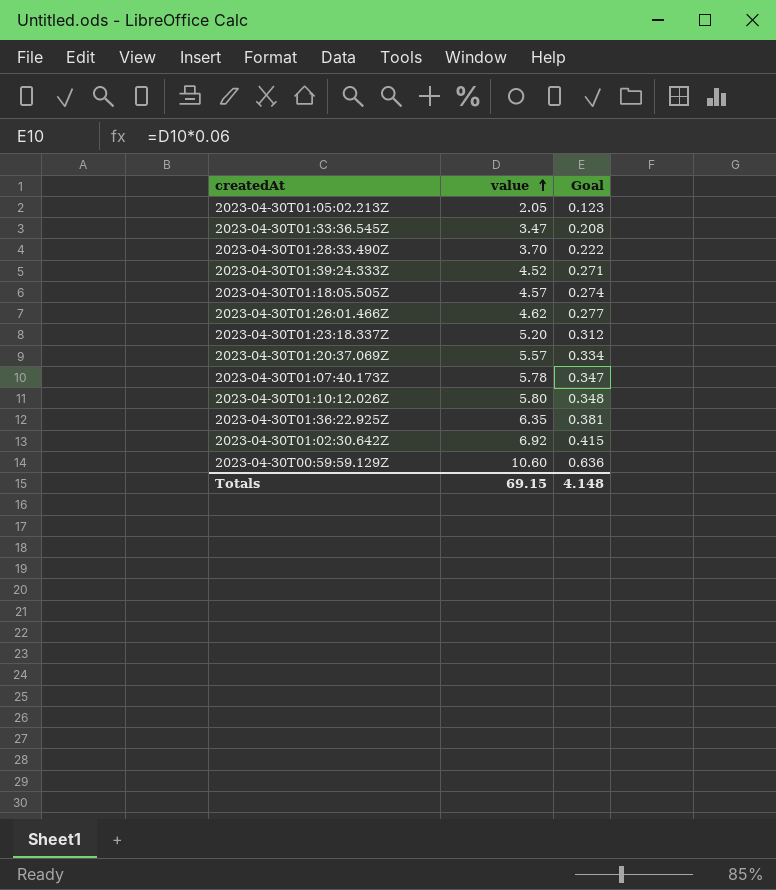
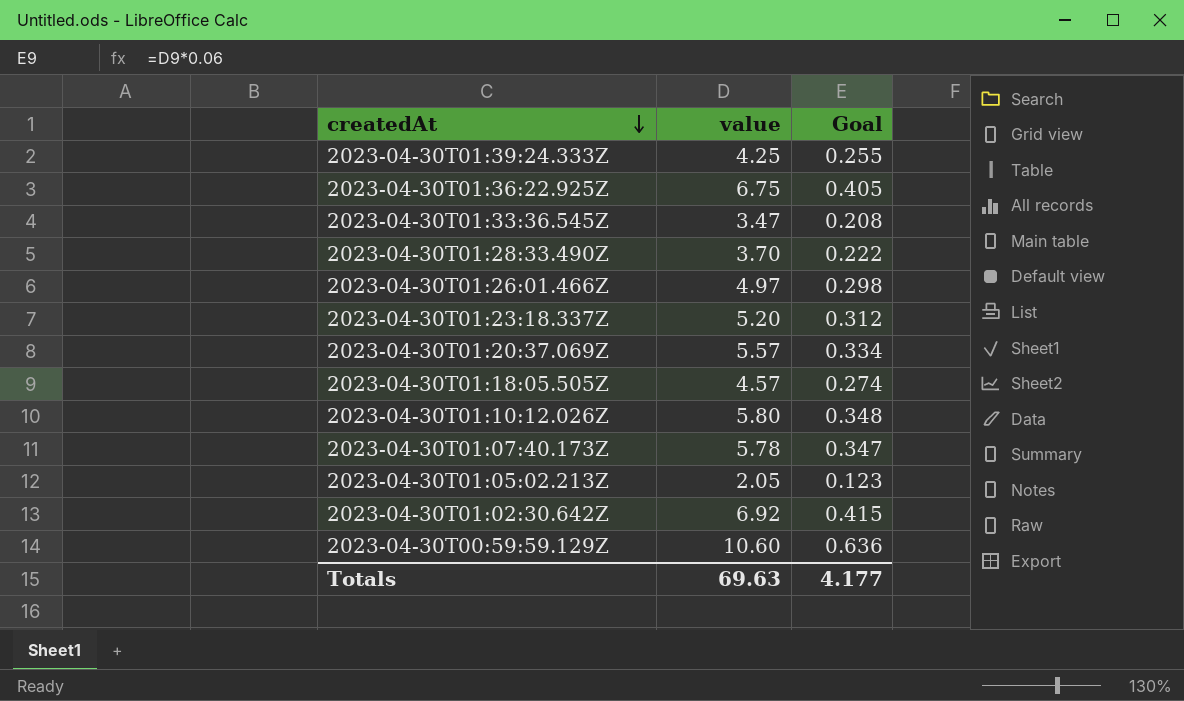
row order: value ascending -> createdAt descending
2023-04-30T01:39:24.333Z | value: 4.52 -> 4.25
2023-04-30T01:39:24.333Z | Goal: 0.271 -> 0.255
2023-04-30T01:36:22.925Z | value: 6.35 -> 6.75
2023-04-30T01:36:22.925Z | Goal: 0.381 -> 0.405
2023-04-30T01:26:01.466Z | value: 4.62 -> 4.97
2023-04-30T01:26:01.466Z | Goal: 0.277 -> 0.298
Totals | value: 69.15 -> 69.63
Totals | Goal: 4.148 -> 4.177

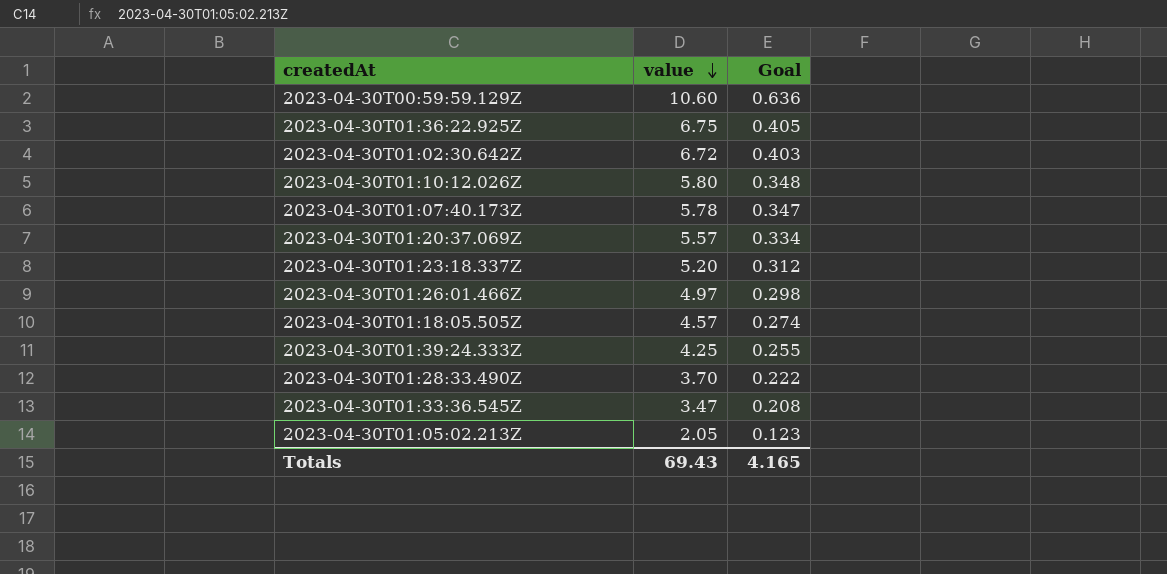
row order: createdAt descending -> value descending
2023-04-30T01:02:30.642Z | value: 6.92 -> 6.72
2023-04-30T01:02:30.642Z | Goal: 0.415 -> 0.403
Totals | value: 69.63 -> 69.43
Totals | Goal: 4.177 -> 4.165

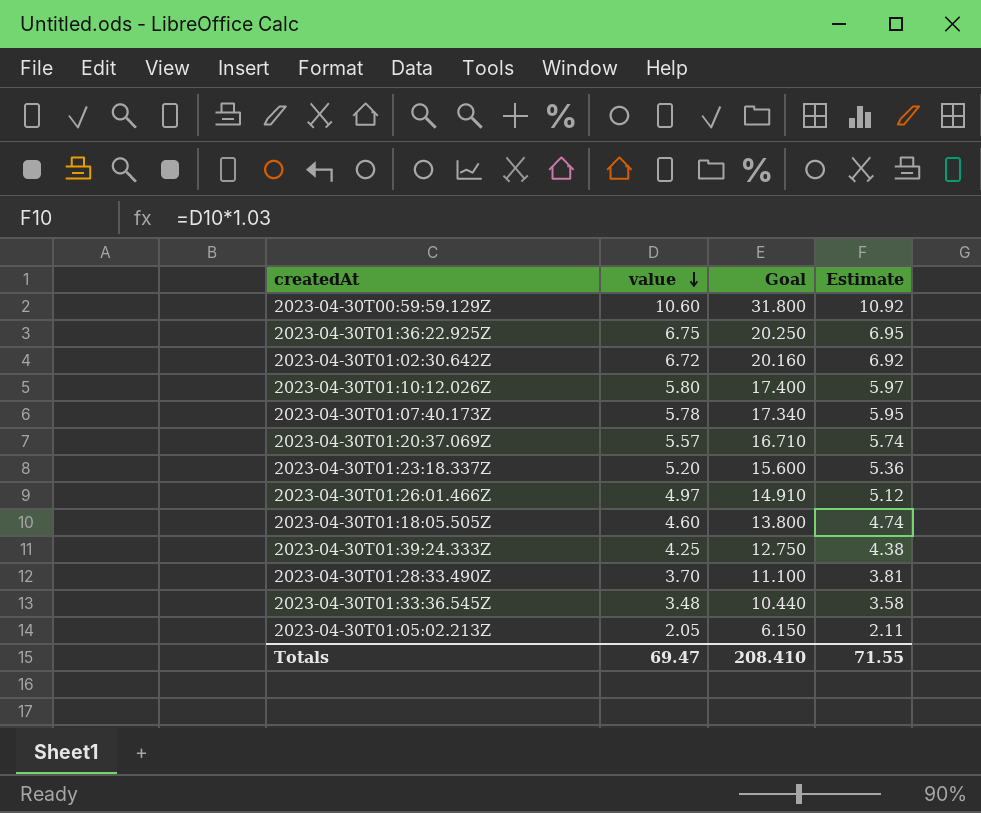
column Goal | formula: [value] * 0.06 -> [value] * 3
column Estimate | formula: none -> [value] * 1.03
2023-04-30T01:18:05.505Z | value: 4.57 -> 4.60
2023-04-30T01:33:36.545Z | value: 3.47 -> 3.48
Totals | value: 69.43 -> 69.47
Totals | Goal: 4.165 -> 208.410

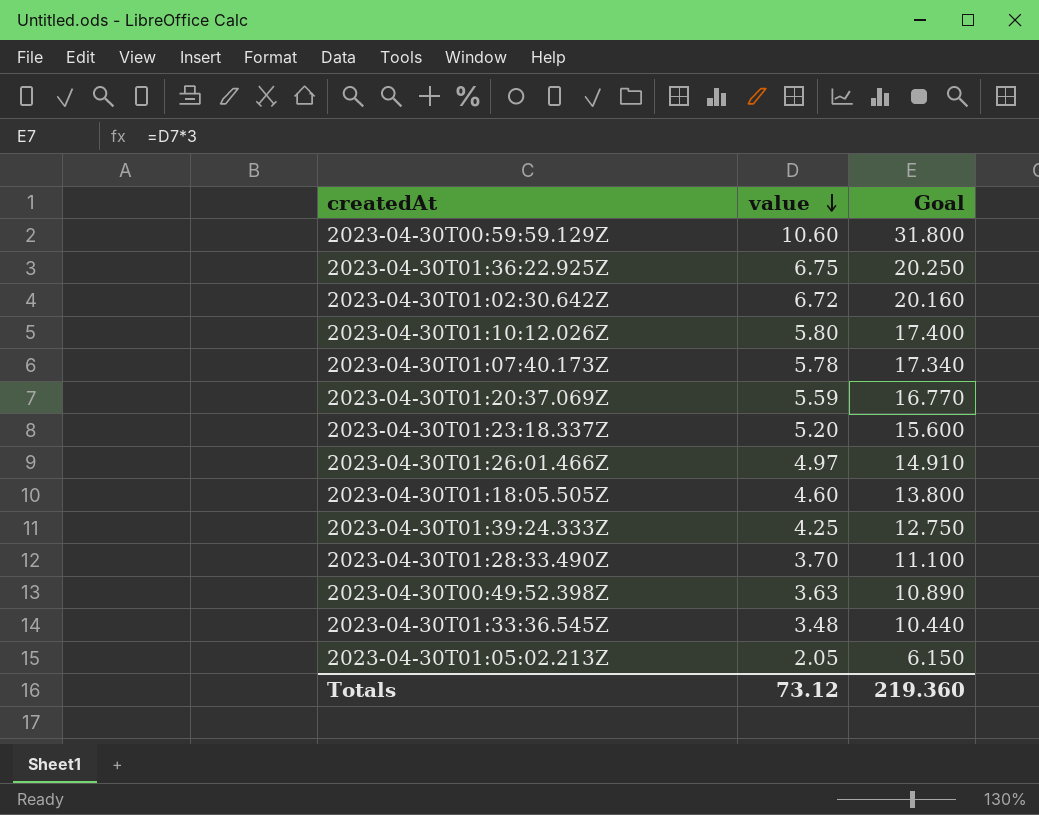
column Estimate | formula: [value] * 1.03 -> none
2023-04-30T01:20:37.069Z | value: 5.57 -> 5.59
2023-04-30T01:20:37.069Z | Goal: 16.710 -> 16.770
row 2023-04-30T00:49:52.398Z: none -> 3.63 | 10.890
Totals | value: 69.47 -> 73.12
Totals | Goal: 208.410 -> 219.360

